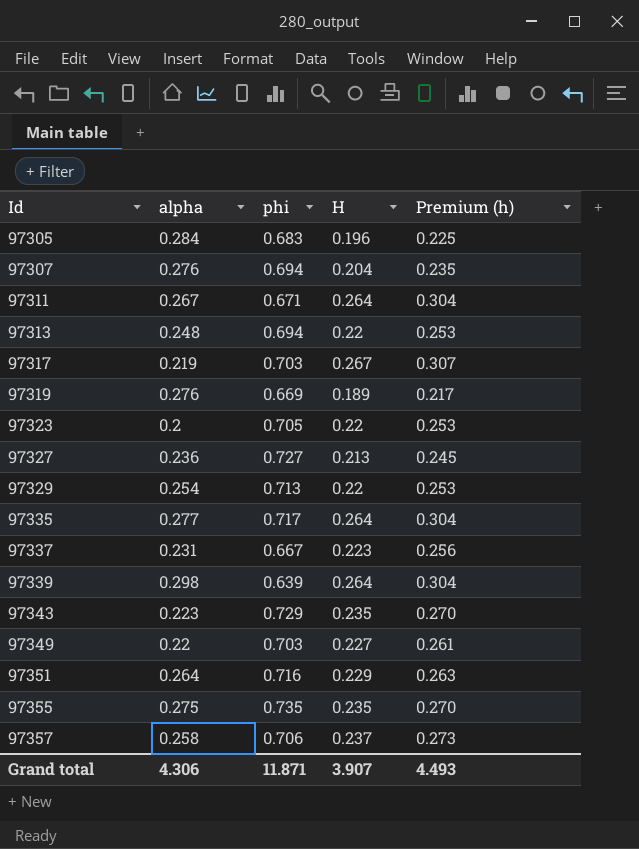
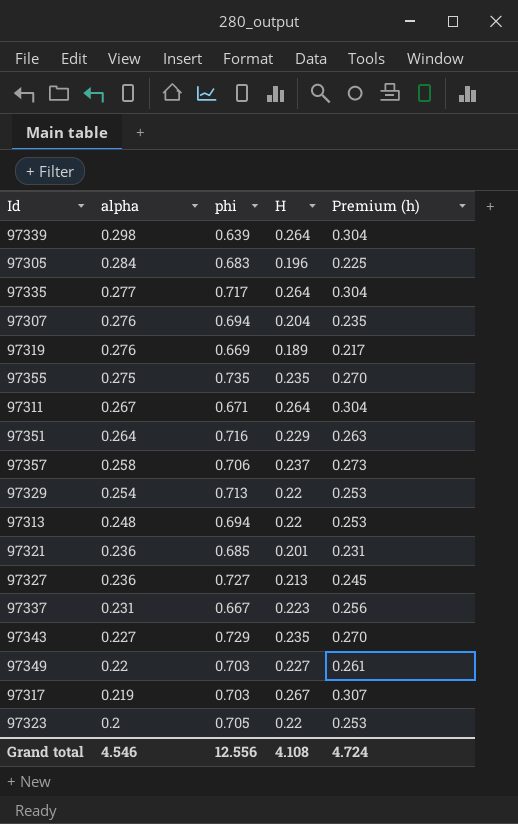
row order: Id ascending -> alpha descending
row 97321: none -> 0.236 | 0.685 | 0.201 | 0.231
97343 | alpha: 0.223 -> 0.227
Grand total | alpha: 4.306 -> 4.546
Grand total | phi: 11.871 -> 12.556
Grand total | H: 3.907 -> 4.108
Grand total | Premium (h): 4.493 -> 4.724

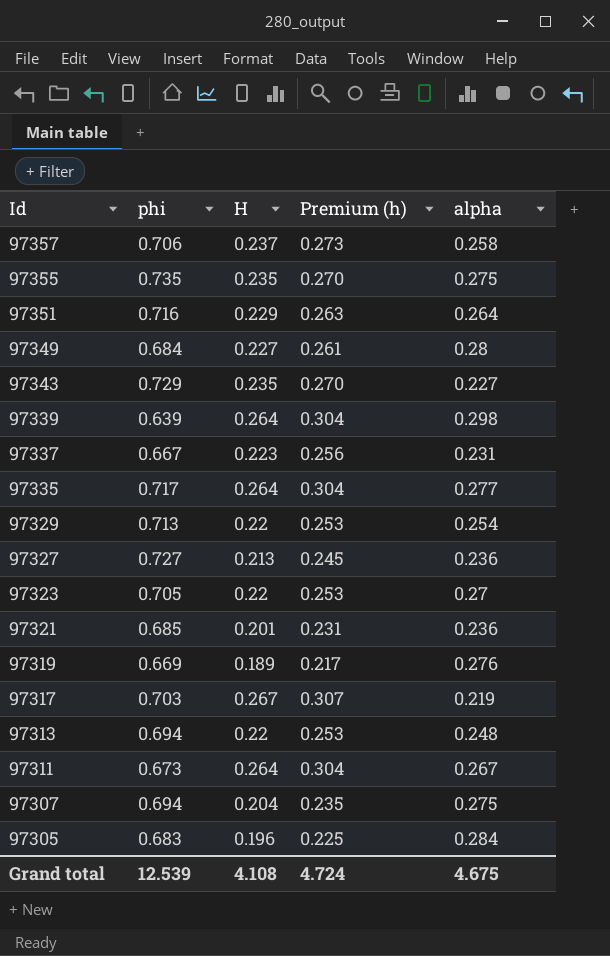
row order: alpha descending -> Id descending
column alpha | position: 2 -> 5
97349 | phi: 0.703 -> 0.684
97349 | alpha: 0.22 -> 0.28
97323 | alpha: 0.2 -> 0.27
97311 | phi: 0.671 -> 0.673
97307 | alpha: 0.276 -> 0.275
Grand total | phi: 12.556 -> 12.539
Grand total | alpha: 4.546 -> 4.675

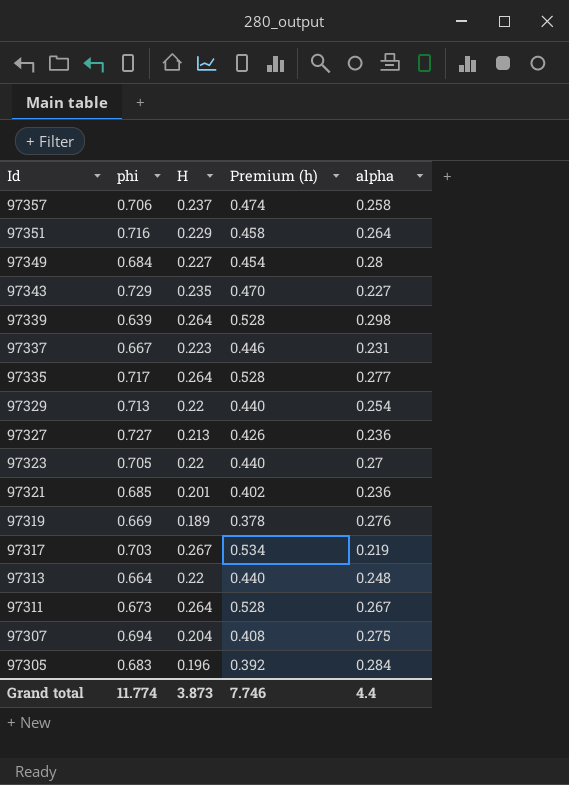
column Premium (h) | formula: [H] * 1.15 -> [H] * 2
row 97355: 0.735 | 0.235 | 0.270 | 0.275 -> none
97313 | phi: 0.694 -> 0.664
Grand total | phi: 12.539 -> 11.774
Grand total | H: 4.108 -> 3.873
Grand total | Premium (h): 4.724 -> 7.746
Grand total | alpha: 4.675 -> 4.4

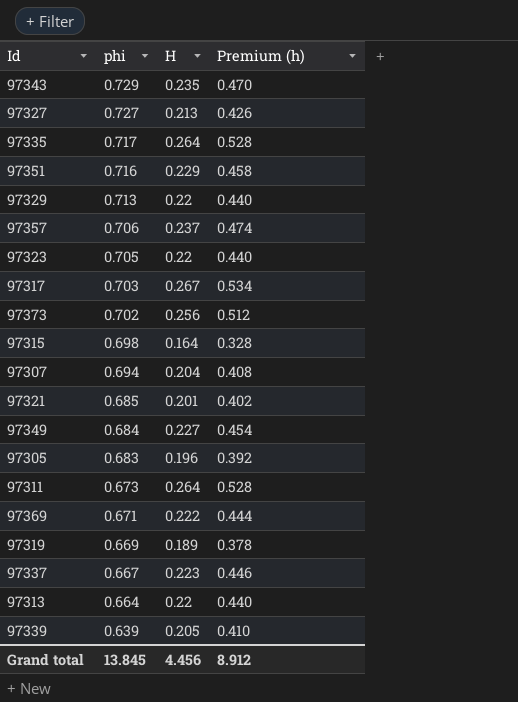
row order: Id descending -> phi descending
column alpha | position: 5 -> none
row 97373: none -> 0.702 | 0.256 | 0.512
row 97315: none -> 0.698 | 0.164 | 0.328
row 97369: none -> 0.671 | 0.222 | 0.444
97339 | H: 0.264 -> 0.205
97339 | Premium (h): 0.528 -> 0.410
Grand total | phi: 11.774 -> 13.845
Grand total | H: 3.873 -> 4.456
Grand total | Premium (h): 7.746 -> 8.912

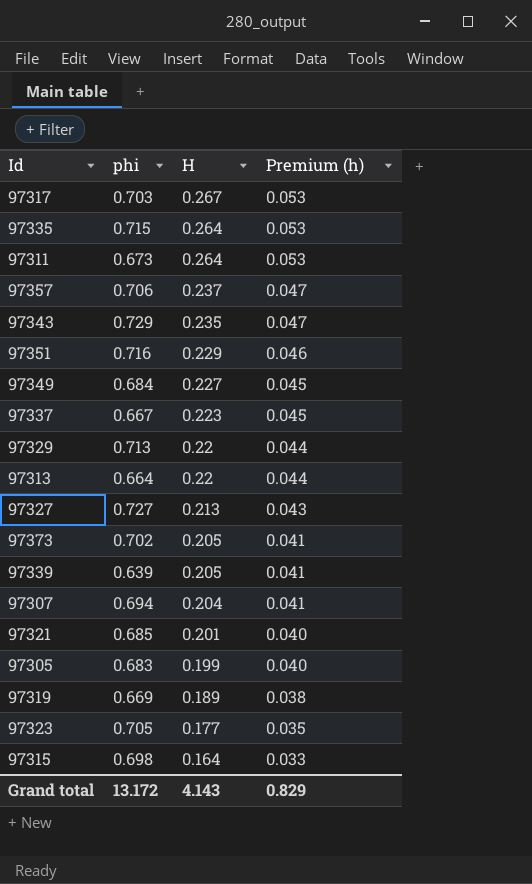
row order: phi descending -> H descending
column Premium (h) | formula: [H] * 2 -> [H] * 0.2
row 97369: 0.671 | 0.222 | 0.444 -> none
97335 | phi: 0.717 -> 0.715
97373 | H: 0.256 -> 0.205
97305 | H: 0.196 -> 0.199
97323 | H: 0.22 -> 0.177
Grand total | phi: 13.845 -> 13.172
Grand total | H: 4.456 -> 4.143
Grand total | Premium (h): 8.912 -> 0.829

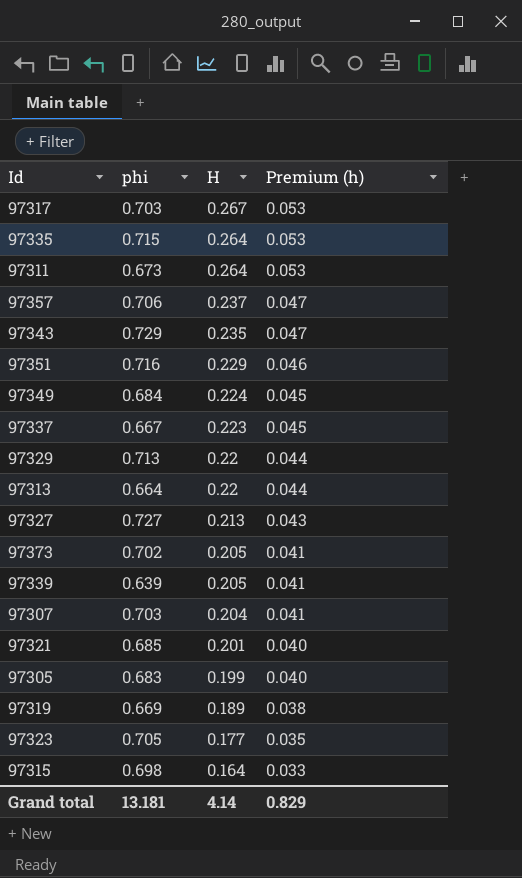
97349 | H: 0.227 -> 0.224
97307 | phi: 0.694 -> 0.703
Grand total | phi: 13.172 -> 13.181
Grand total | H: 4.143 -> 4.14

